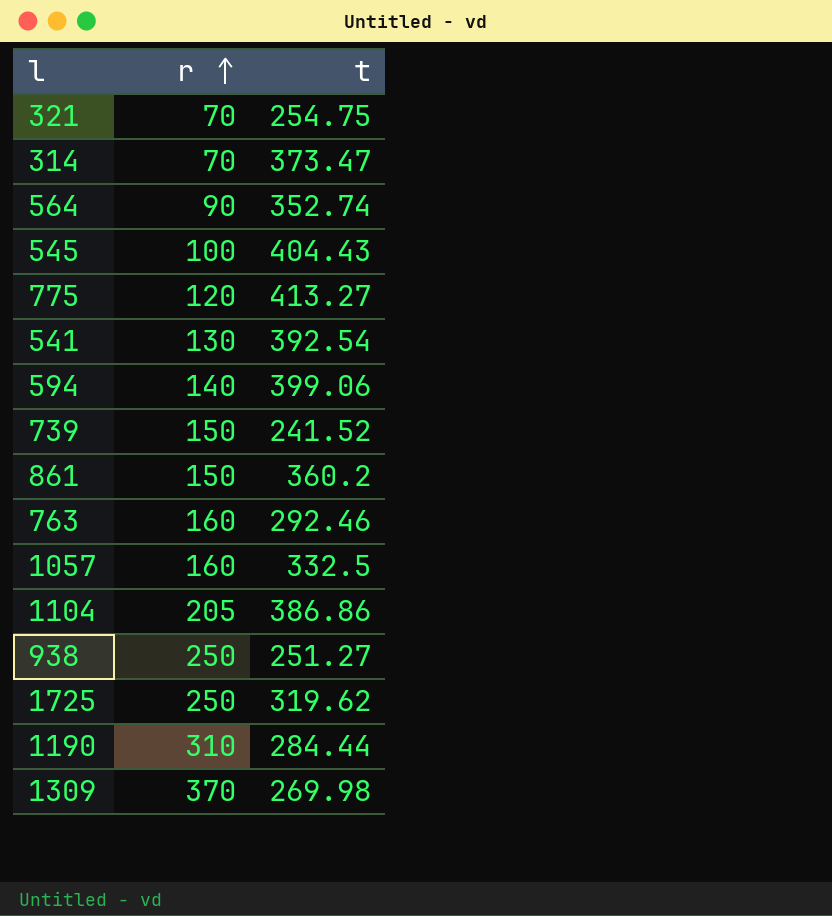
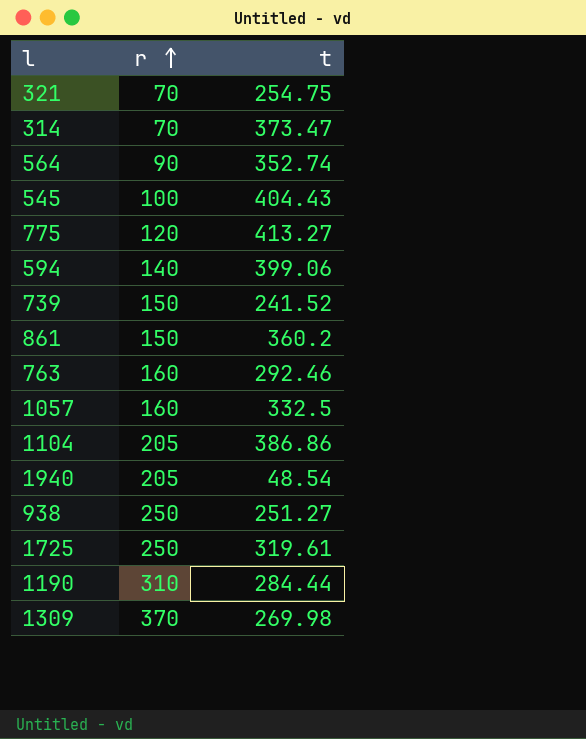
row 541: 130 | 392.54 -> none
row 1940: none -> 205 | 48.54
1725 | t: 319.62 -> 319.61

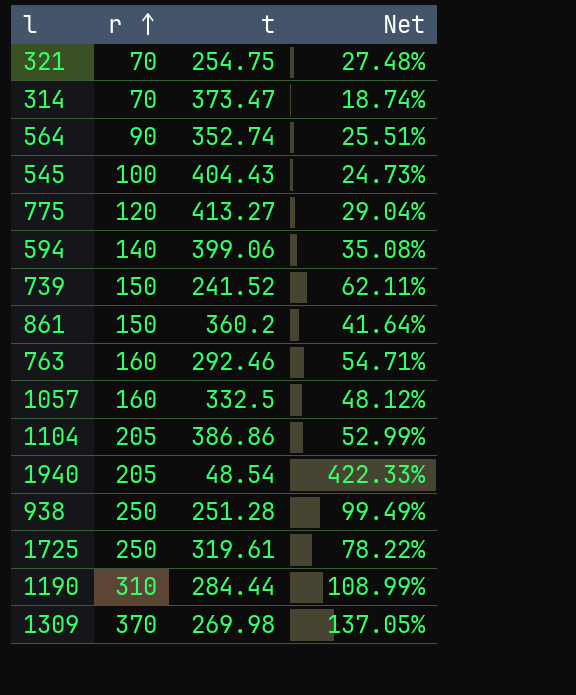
column Net | formula: none -> [r] / [t]
938 | t: 251.27 -> 251.28

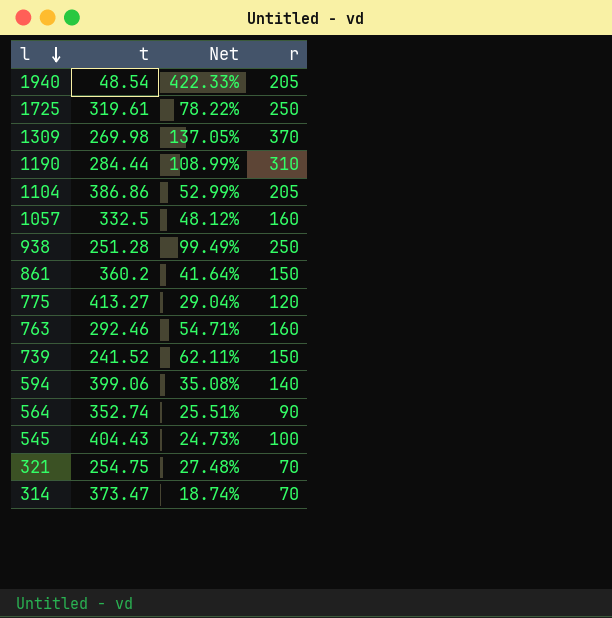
row order: r ascending -> l descending
column r | position: 2 -> 4

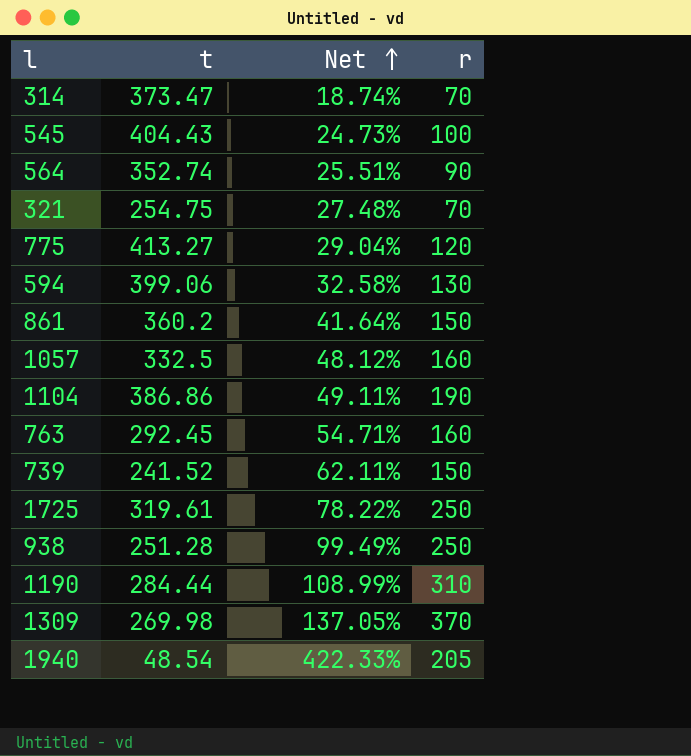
row order: l descending -> Net ascending
594 | Net: 35.08% -> 32.58%
594 | r: 140 -> 130
1104 | Net: 52.99% -> 49.11%
1104 | r: 205 -> 190
763 | t: 292.46 -> 292.45

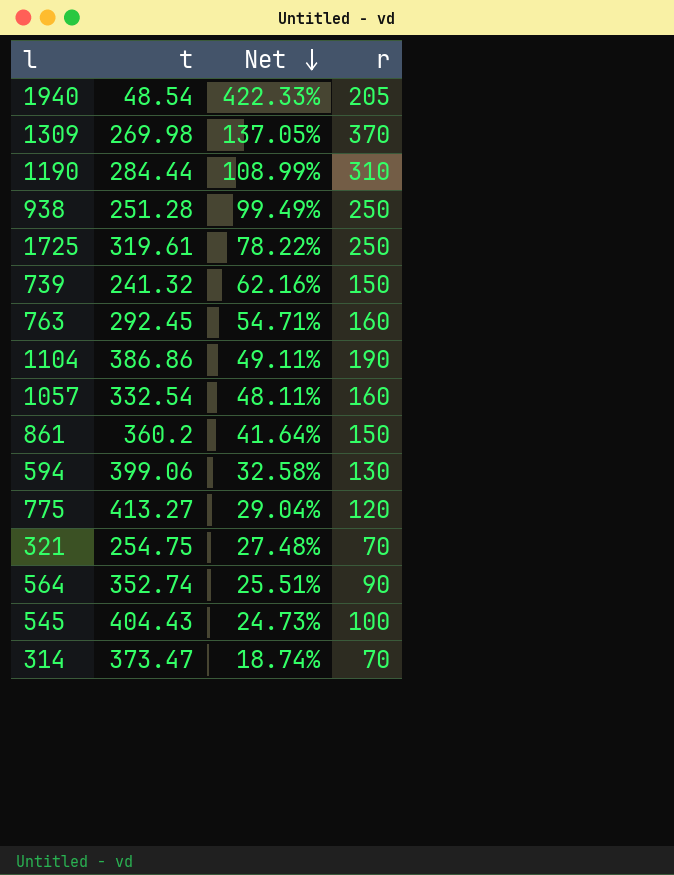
row order: Net ascending -> Net descending
739 | t: 241.52 -> 241.32
739 | Net: 62.11% -> 62.16%
1057 | t: 332.5 -> 332.54
1057 | Net: 48.12% -> 48.11%

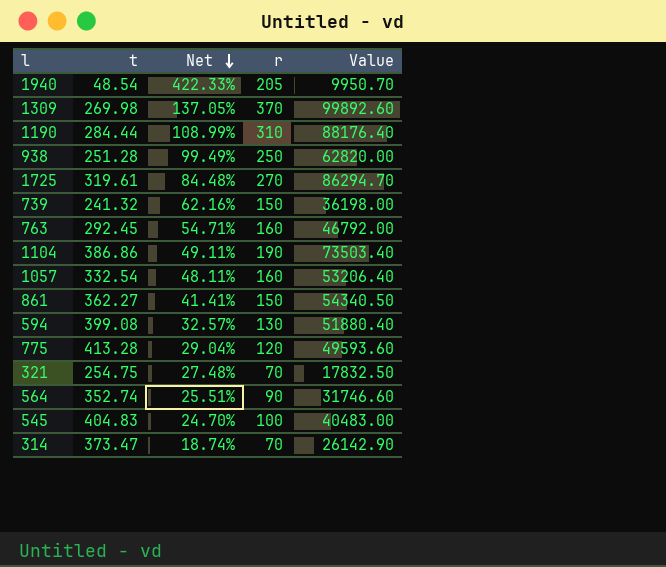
column Value | formula: none -> [t] * [r]
1725 | Net: 78.22% -> 84.48%
1725 | r: 250 -> 270
861 | t: 360.2 -> 362.27
861 | Net: 41.64% -> 41.41%
594 | t: 399.06 -> 399.08
594 | Net: 32.58% -> 32.57%
775 | t: 413.27 -> 413.28
545 | t: 404.43 -> 404.83
545 | Net: 24.73% -> 24.70%

